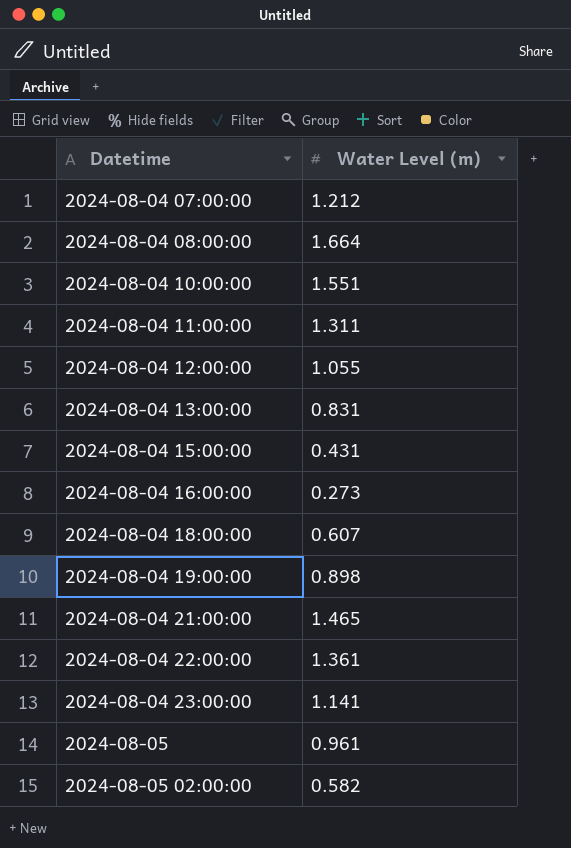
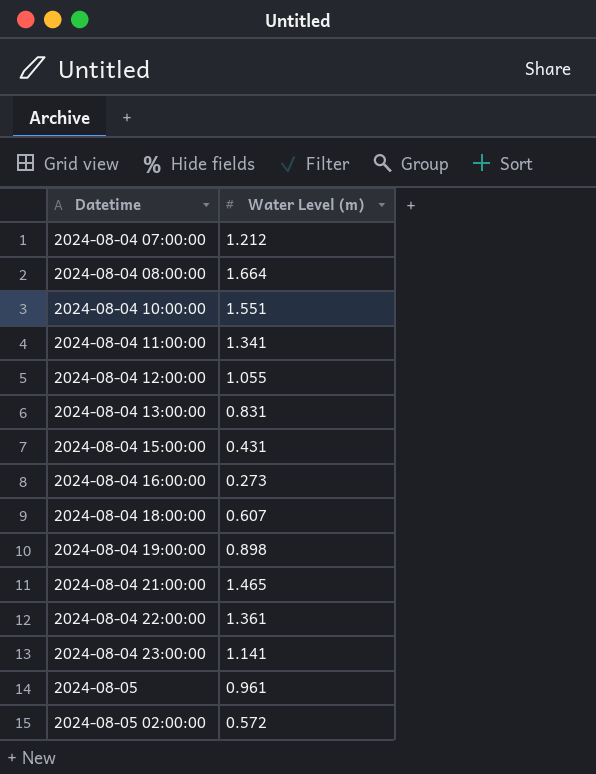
2024-08-04 11:00:00 | Water Level (m): 1.311 -> 1.341
2024-08-05 02:00:00 | Water Level (m): 0.582 -> 0.572

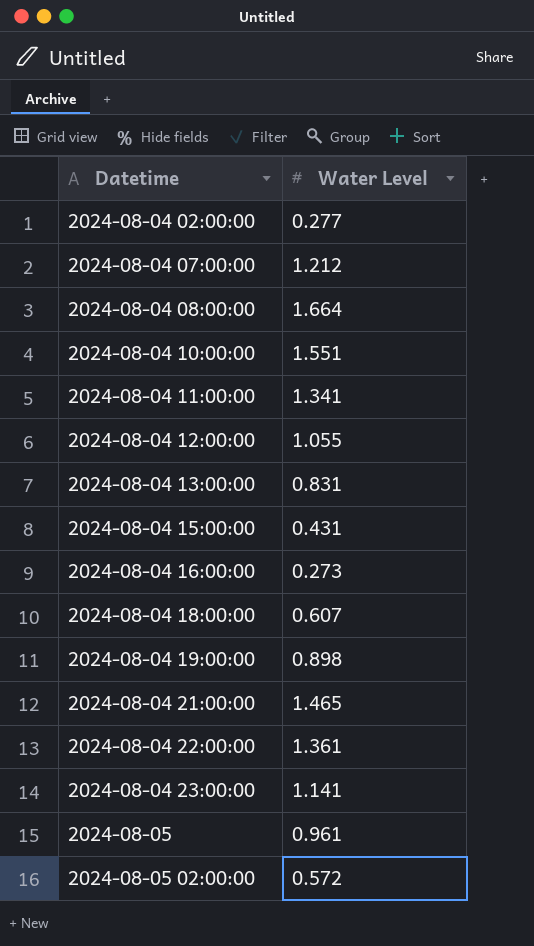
column name: Water Level (m) -> Water Level
row 2024-08-04 02:00:00: none -> 0.277

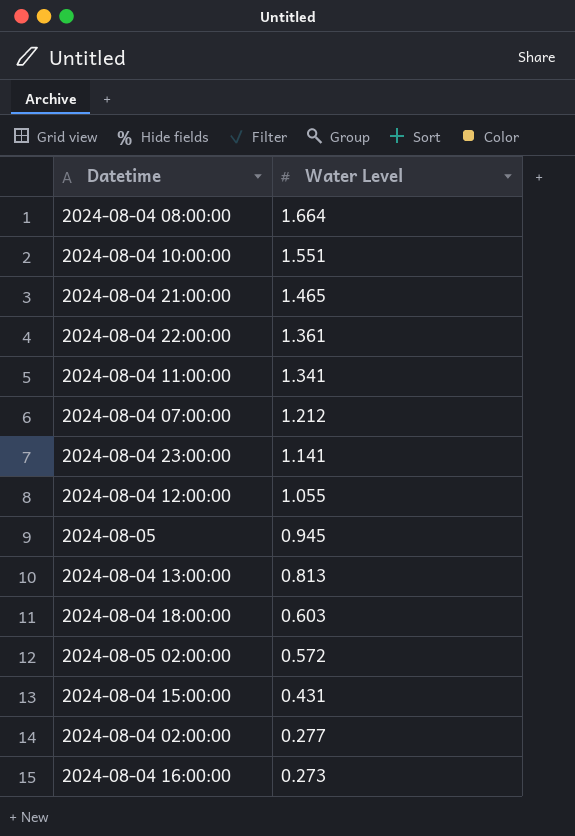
row order: Datetime ascending -> Water Level descending
row 2024-08-04 19:00:00: 0.898 -> none
2024-08-05 | Water Level: 0.961 -> 0.945
2024-08-04 13:00:00 | Water Level: 0.831 -> 0.813
2024-08-04 18:00:00 | Water Level: 0.607 -> 0.603

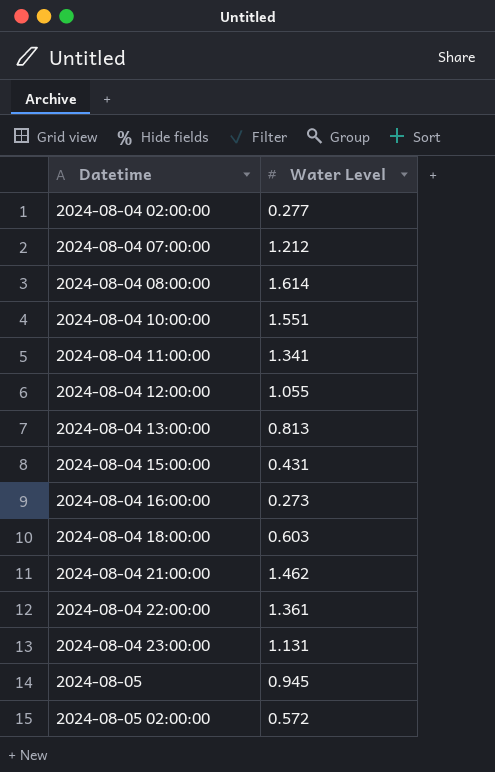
row order: Water Level descending -> Datetime ascending
2024-08-04 08:00:00 | Water Level: 1.664 -> 1.614
2024-08-04 21:00:00 | Water Level: 1.465 -> 1.462
2024-08-04 23:00:00 | Water Level: 1.141 -> 1.131

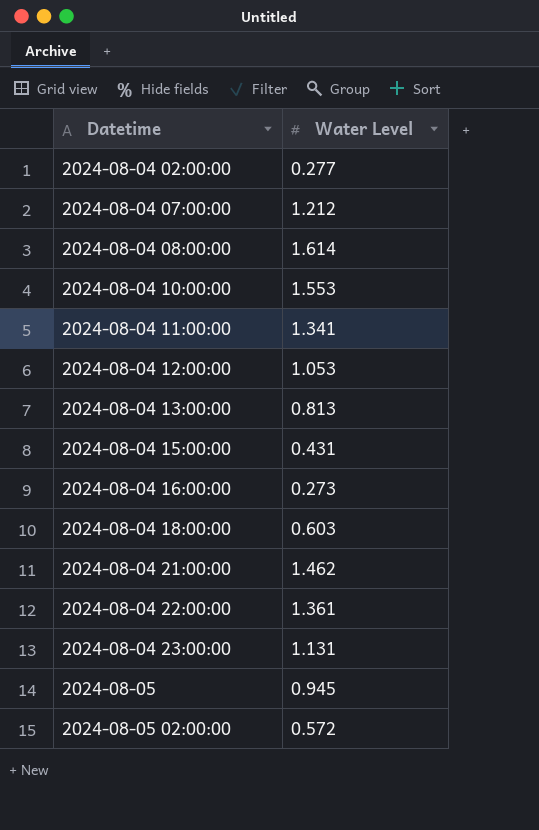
2024-08-04 10:00:00 | Water Level: 1.551 -> 1.553
2024-08-04 12:00:00 | Water Level: 1.055 -> 1.053

